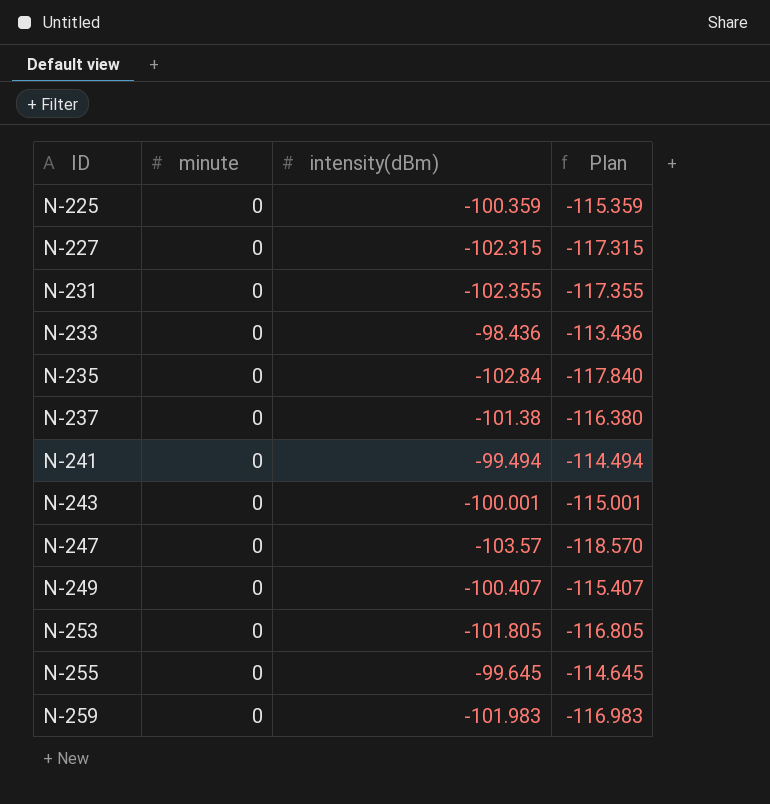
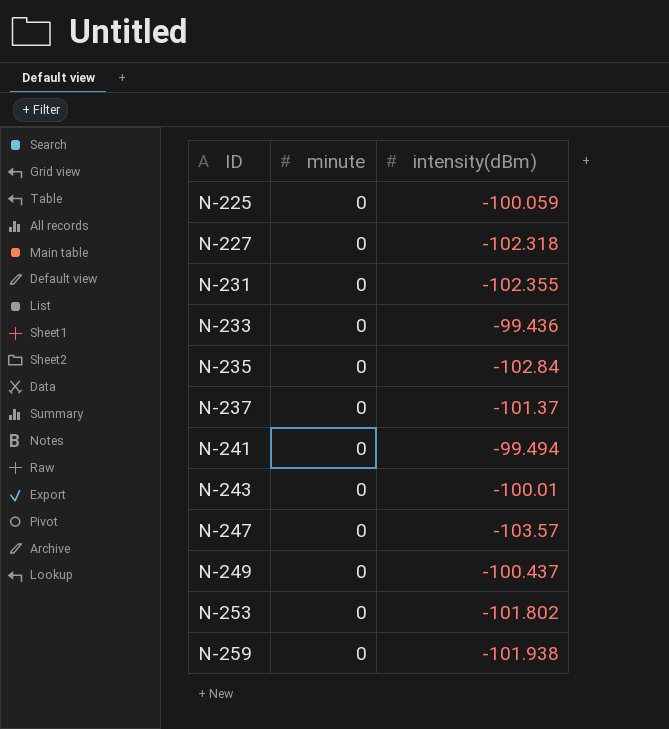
column Plan | formula: [intensity(dBm)] - 15 -> none
row N-255: 0 | -99.645 | -114.645 -> none
N-225 | intensity(dBm): -100.359 -> -100.059
N-227 | intensity(dBm): -102.315 -> -102.318
N-233 | intensity(dBm): -98.436 -> -99.436
N-237 | intensity(dBm): -101.38 -> -101.37
N-243 | intensity(dBm): -100.001 -> -100.01
N-249 | intensity(dBm): -100.407 -> -100.437
N-253 | intensity(dBm): -101.805 -> -101.802
N-259 | intensity(dBm): -101.983 -> -101.938

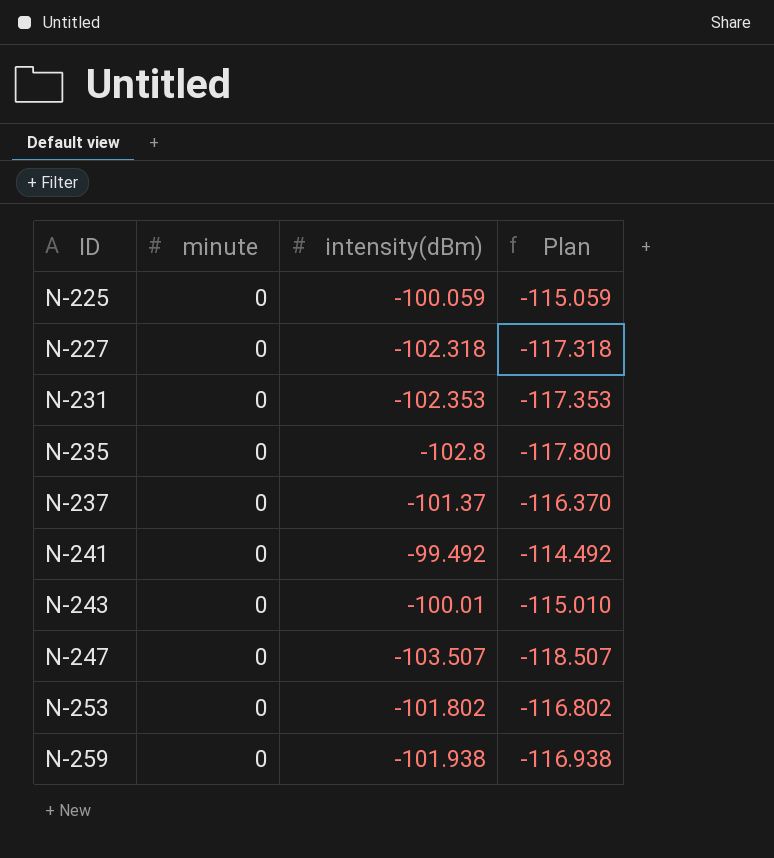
column Plan | formula: none -> [intensity(dBm)] - 15
row N-233: 0 | -99.436 -> none
row N-249: 0 | -100.437 -> none
N-231 | intensity(dBm): -102.355 -> -102.353
N-235 | intensity(dBm): -102.84 -> -102.8
N-241 | intensity(dBm): -99.494 -> -99.492
N-247 | intensity(dBm): -103.57 -> -103.507

